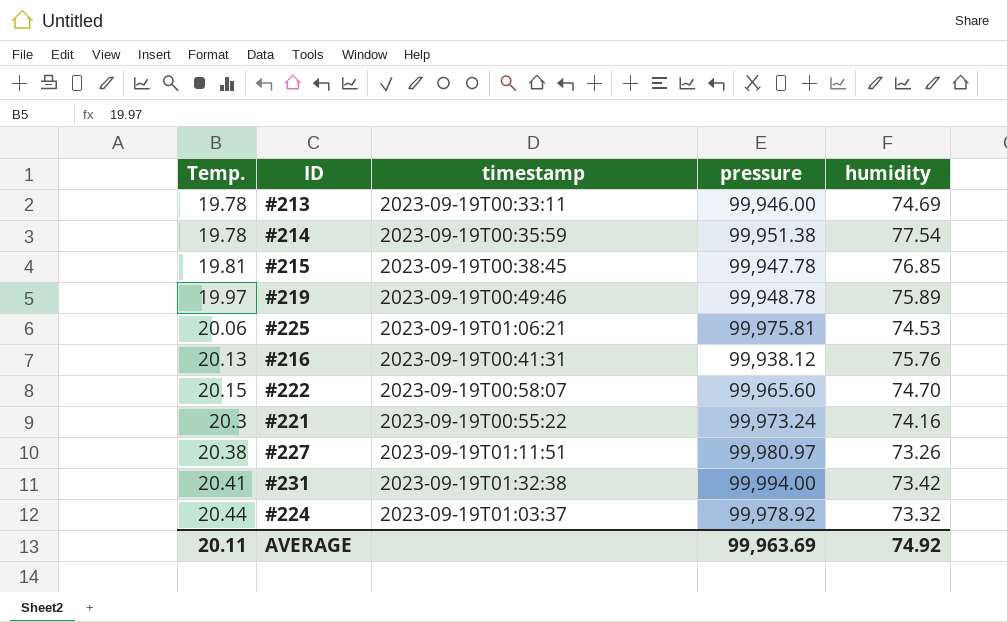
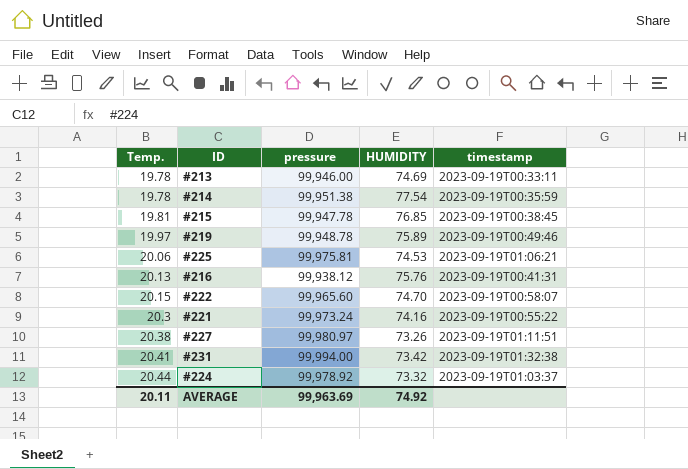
column name: humidity -> HUMIDITY
column timestamp | position: 3 -> 5

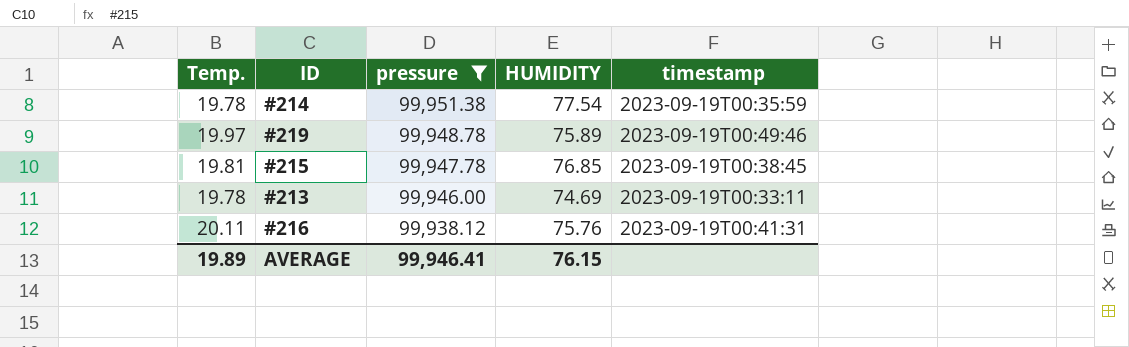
filter: none -> pressure <= 99,951.38
row order: Temp. ascending -> pressure descending
#216 | Temp.: 20.13 -> 20.11
AVERAGE | Temp.: 20.11 -> 19.89
AVERAGE | pressure: 99,963.69 -> 99,946.41
AVERAGE | HUMIDITY: 74.92 -> 76.15

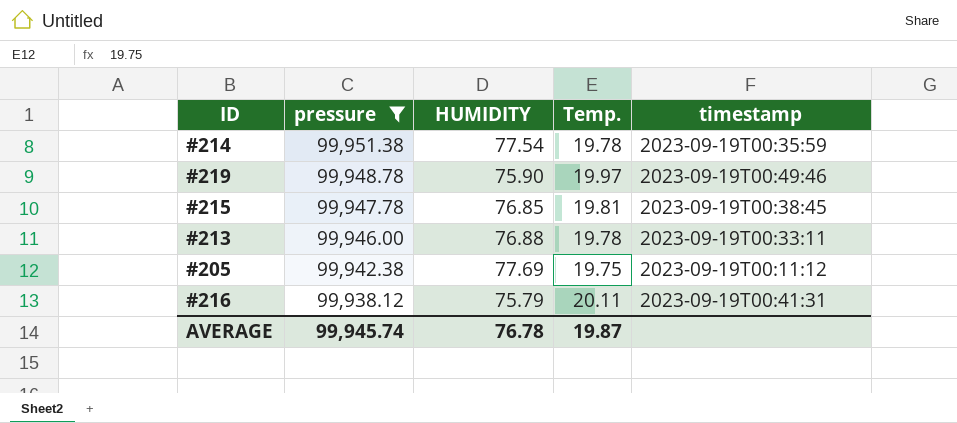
column Temp. | position: 1 -> 4
#219 | HUMIDITY: 75.89 -> 75.90
#213 | HUMIDITY: 74.69 -> 76.88
row #205: none -> 99,942.38 | 77.69 | 19.75 | 2023-09-19T00:11:12
#216 | HUMIDITY: 75.76 -> 75.79
AVERAGE | pressure: 99,946.41 -> 99,945.74
AVERAGE | HUMIDITY: 76.15 -> 76.78
AVERAGE | Temp.: 19.89 -> 19.87

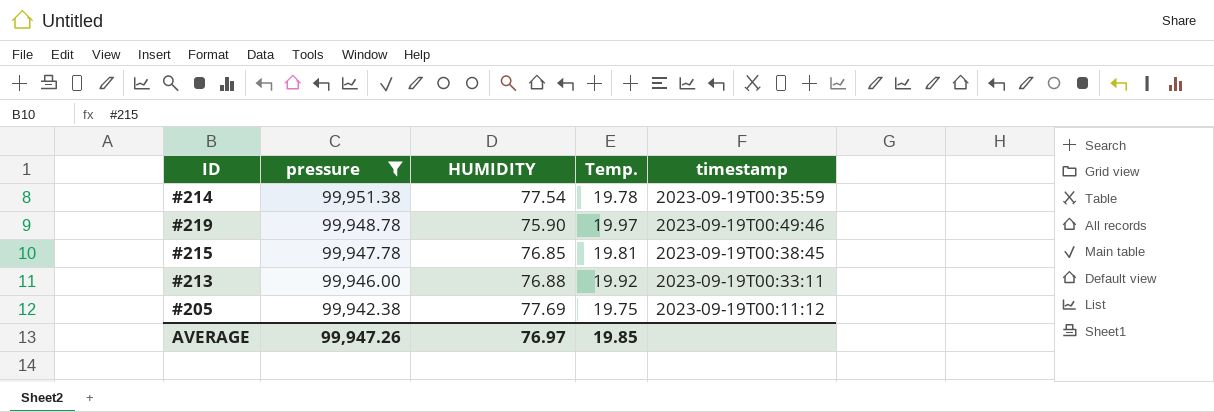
row #216: 99,938.12 | 75.79 | 20.11 | 2023-09-19T00:41:31 -> none
#213 | Temp.: 19.78 -> 19.92
AVERAGE | pressure: 99,945.74 -> 99,947.26
AVERAGE | HUMIDITY: 76.78 -> 76.97
AVERAGE | Temp.: 19.87 -> 19.85

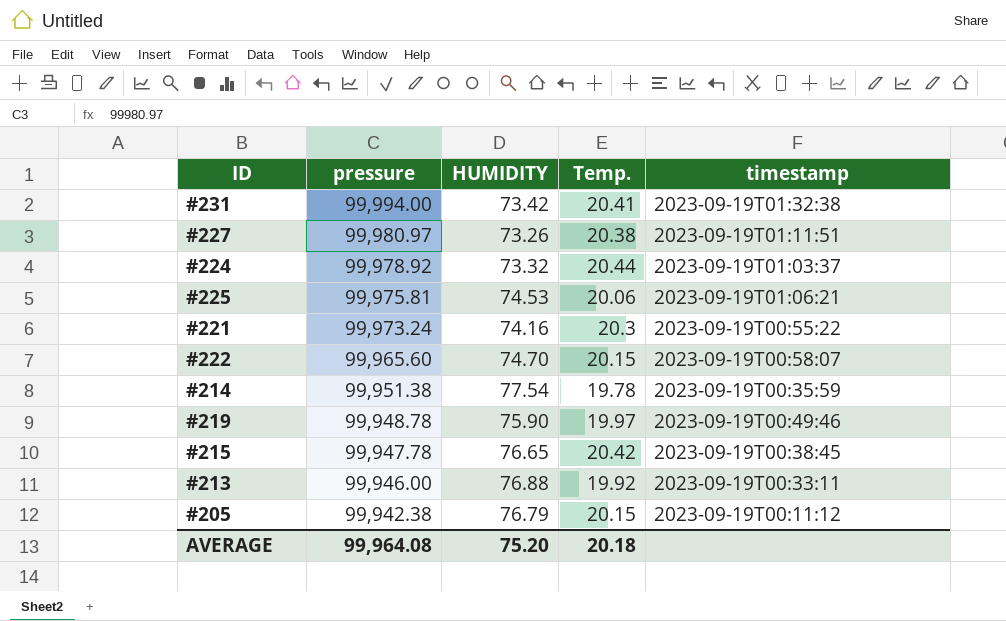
filter: pressure <= 99,951.38 -> none
#215 | HUMIDITY: 76.85 -> 76.65
#215 | Temp.: 19.81 -> 20.42
#205 | HUMIDITY: 77.69 -> 76.79
#205 | Temp.: 19.75 -> 20.15
AVERAGE | pressure: 99,947.26 -> 99,964.08
AVERAGE | HUMIDITY: 76.97 -> 75.20
AVERAGE | Temp.: 19.85 -> 20.18

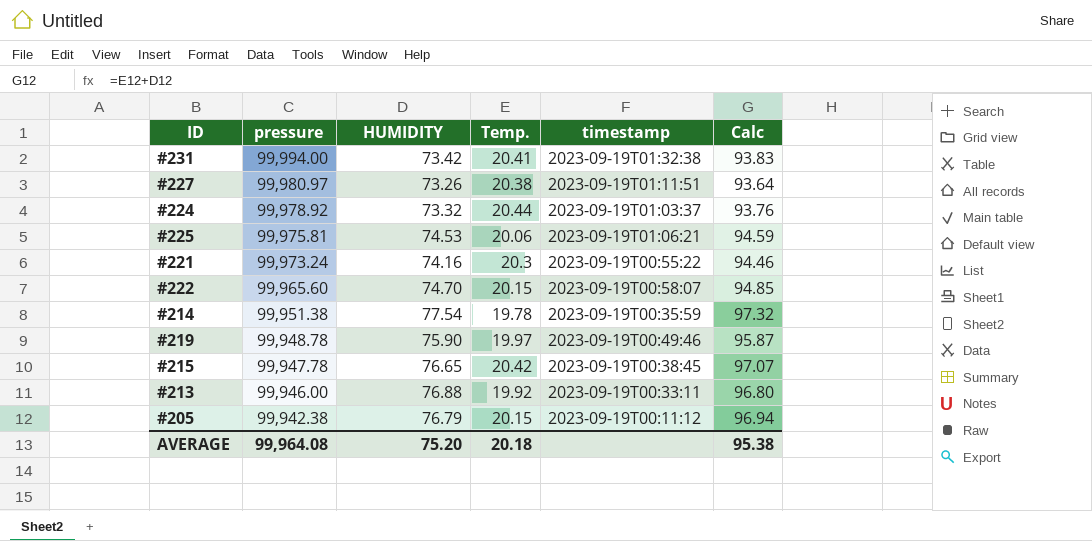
column Calc | formula: none -> [HUMIDITY] + [Temp.]

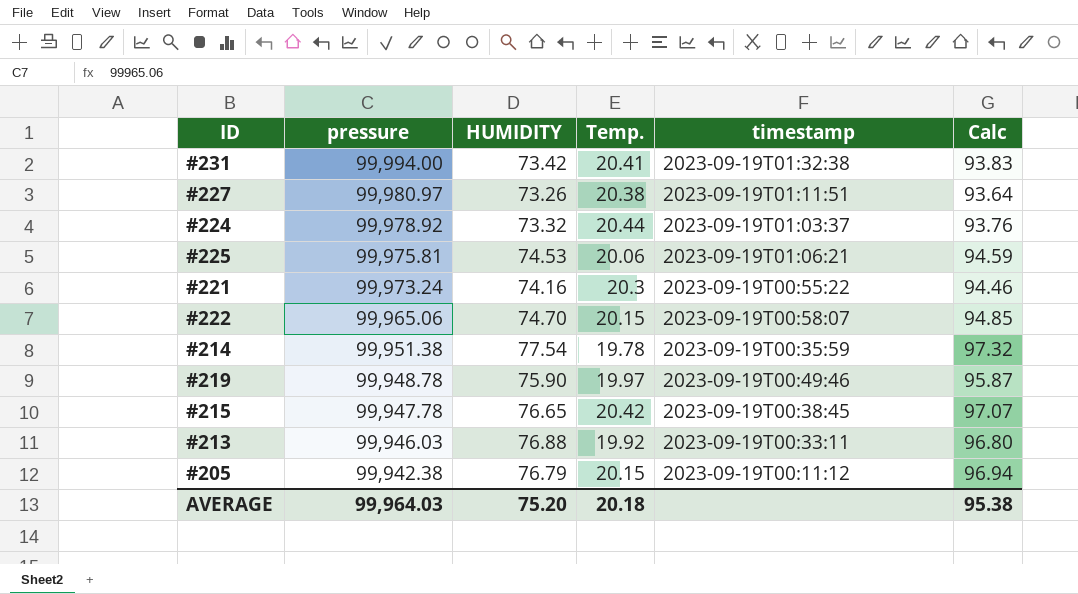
#222 | pressure: 99,965.60 -> 99,965.06
#213 | pressure: 99,946.00 -> 99,946.03
AVERAGE | pressure: 99,964.08 -> 99,964.03

